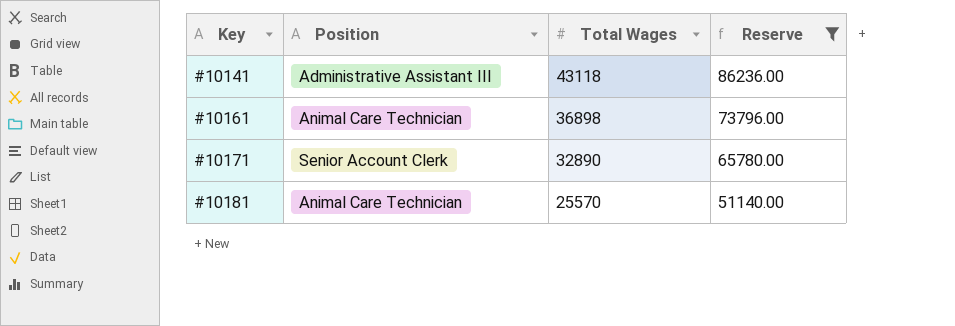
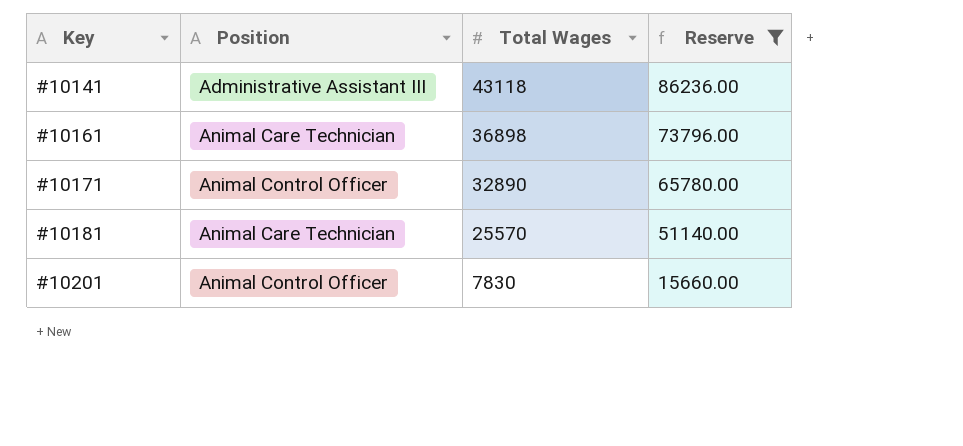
#10171 | Position: Senior Account Clerk -> Animal Control Officer
row #10201: none -> Animal Control Officer | 7830 | 15660.00

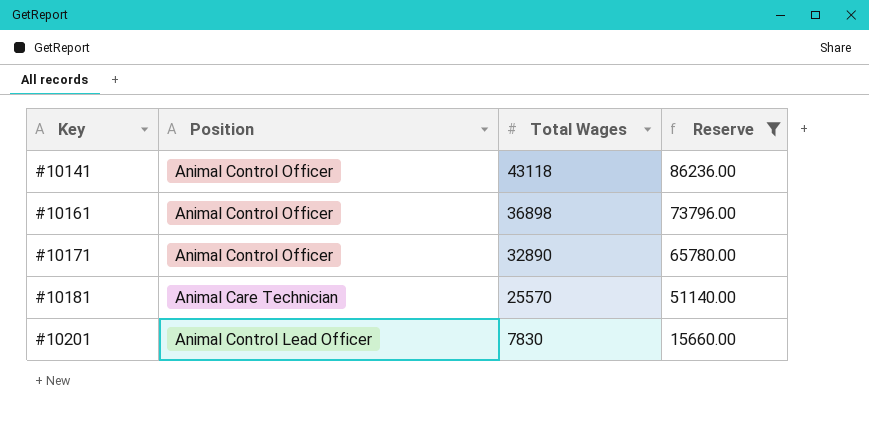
#10141 | Position: Administrative Assistant III -> Animal Control Officer
#10161 | Position: Animal Care Technician -> Animal Control Officer
#10201 | Position: Animal Control Officer -> Animal Control Lead Officer

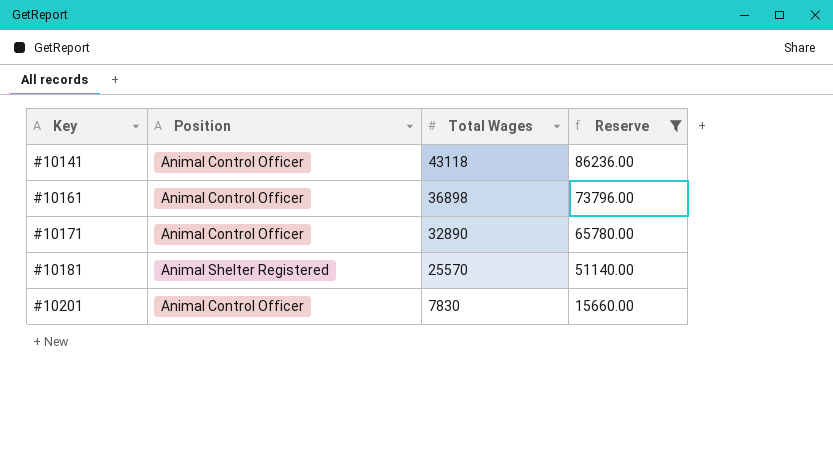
#10181 | Position: Animal Care Technician -> Animal Shelter Registered
#10201 | Position: Animal Control Lead Officer -> Animal Control Officer

